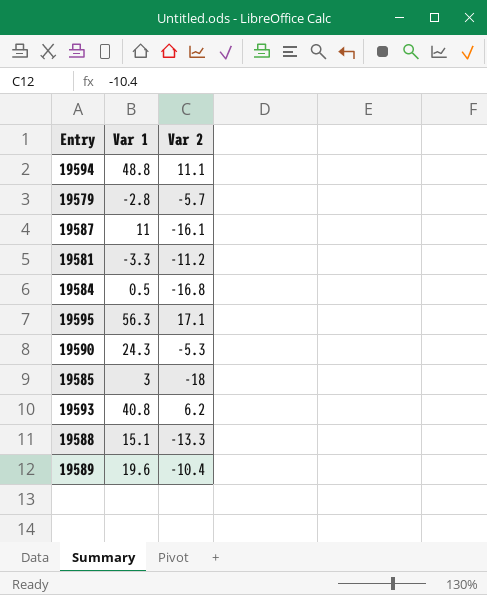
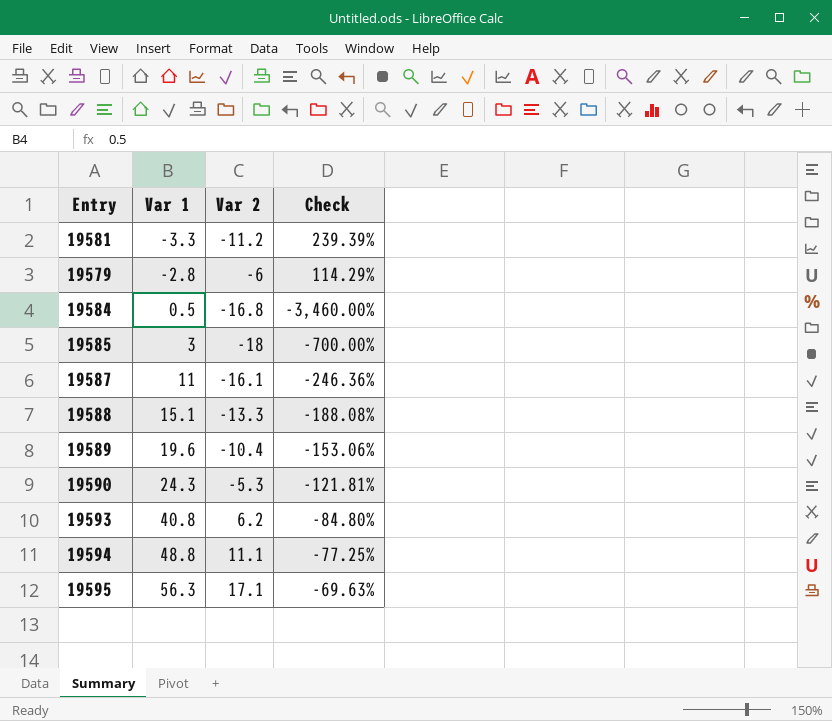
row order: none -> Var 1 ascending
column Check | formula: none -> ([Var 2] - [Var 1]) / [Var 1]
19579 | Var 2: -5.7 -> -6

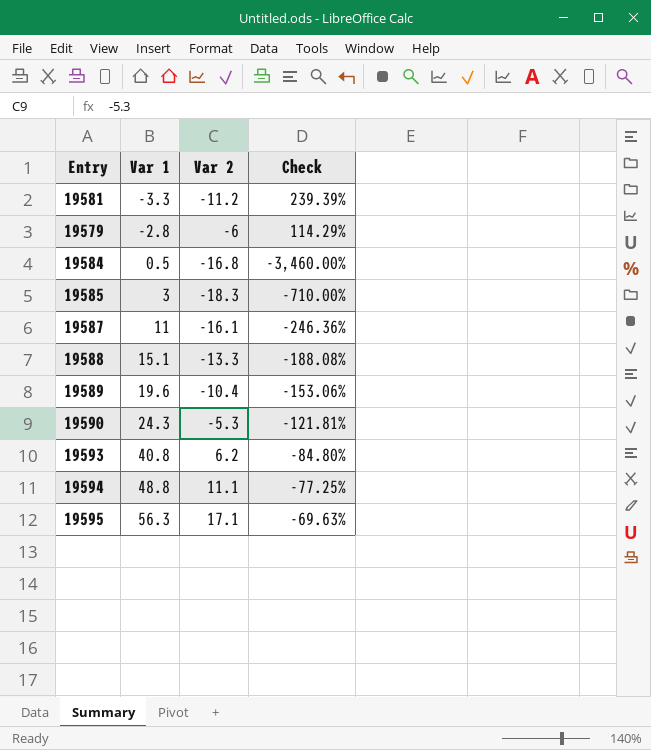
19585 | Var 2: -18 -> -18.3
19585 | Check: -700.00% -> -710.00%

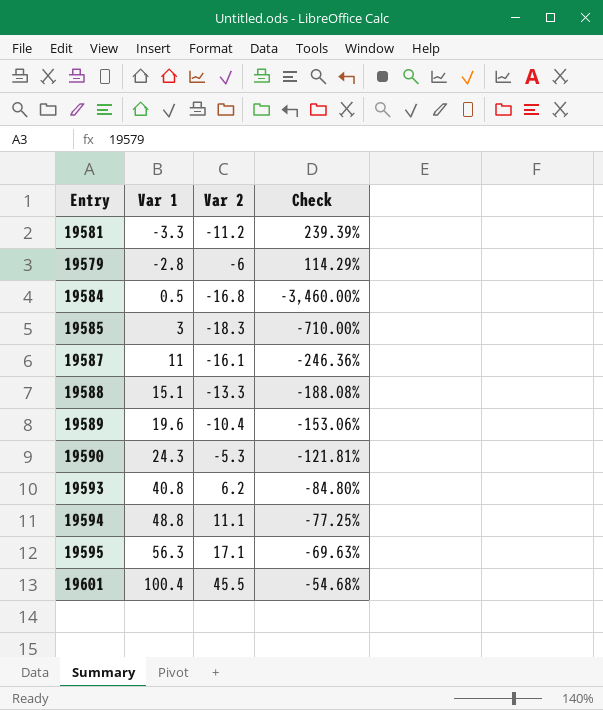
row 19601: none -> 100.4 | 45.5 | -54.68%

